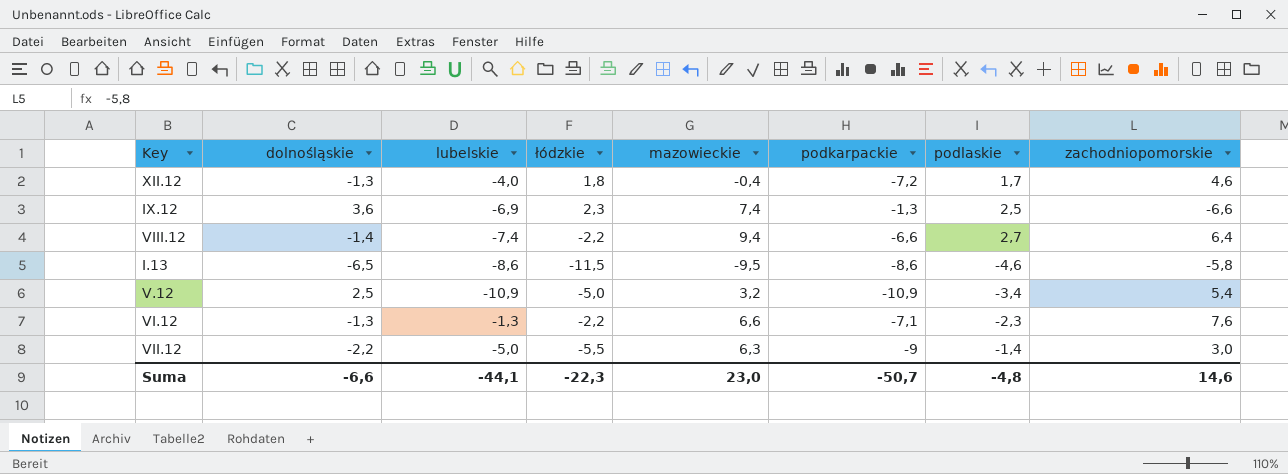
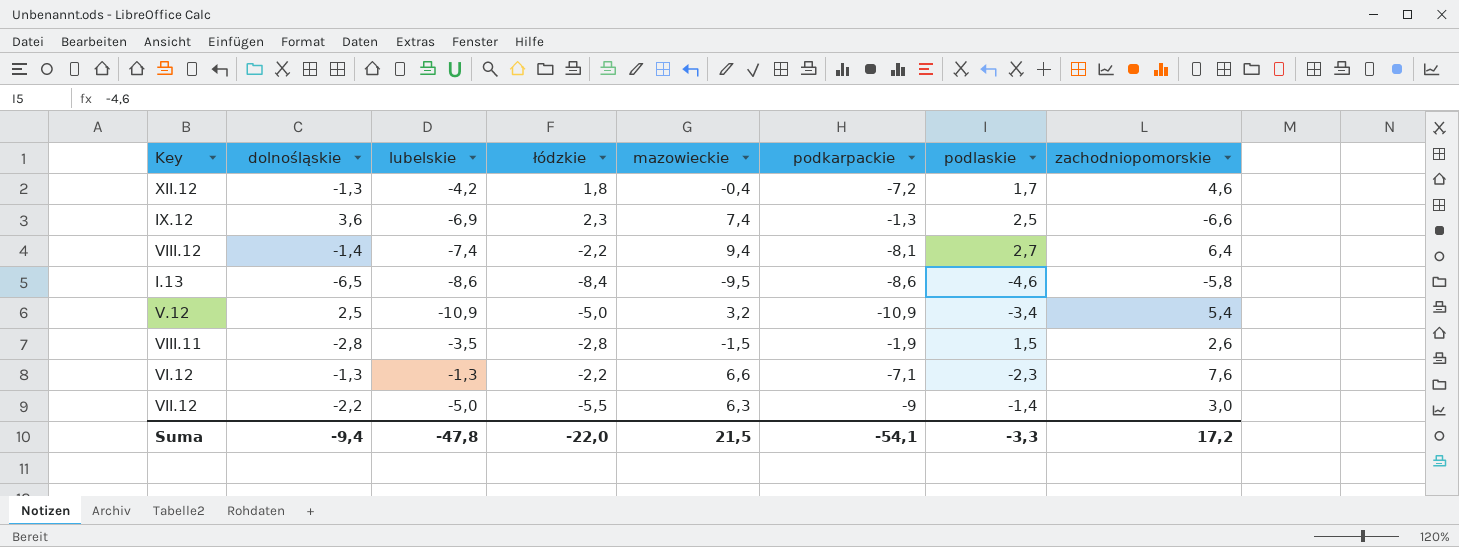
XII.12 | lubelskie: -4,0 -> -4,2
VIII.12 | podkarpackie: -6,6 -> -8,1
I.13 | łódzkie: -11,5 -> -8,4
row VIII.11: none -> -2,8 | -3,5 | -2,8 | -1,5 | -1,9 | 1,5 | 2,6
Suma | dolnośląskie: -6,6 -> -9,4
Suma | lubelskie: -44,1 -> -47,8
Suma | łódzkie: -22,3 -> -22,0
Suma | mazowieckie: 23,0 -> 21,5
Suma | podkarpackie: -50,7 -> -54,1
Suma | podlaskie: -4,8 -> -3,3
Suma | zachodniopomorskie: 14,6 -> 17,2

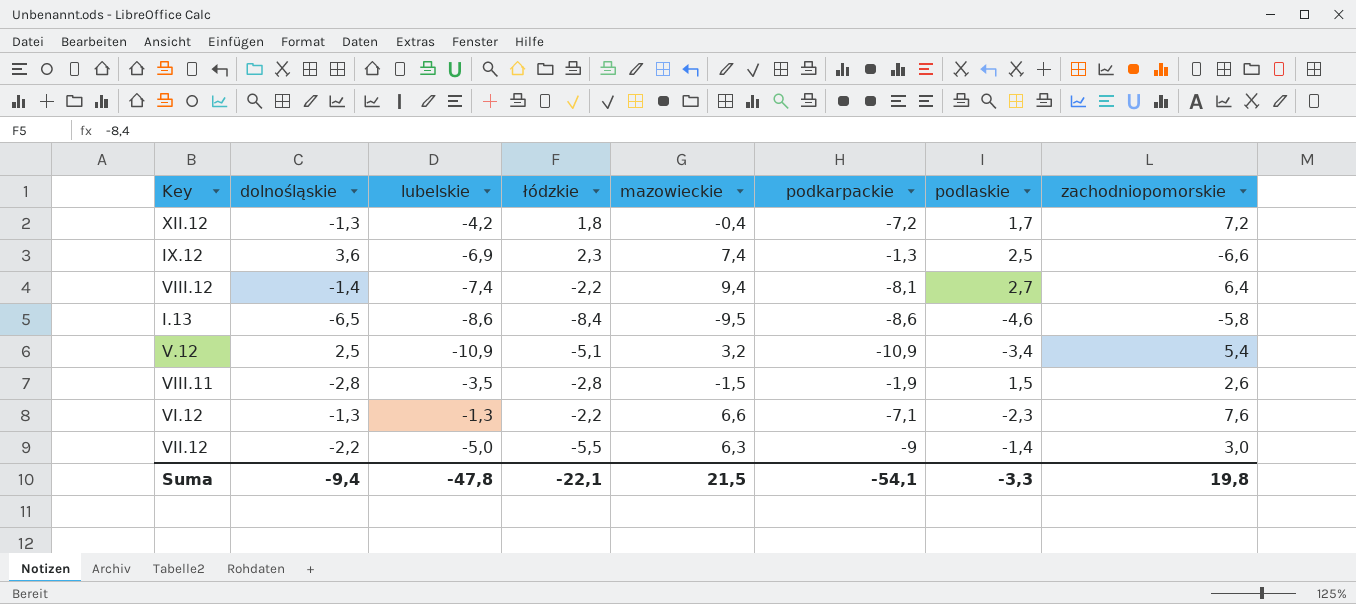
XII.12 | zachodniopomorskie: 4,6 -> 7,2
V.12 | łódzkie: -5,0 -> -5,1
Suma | łódzkie: -22,0 -> -22,1
Suma | zachodniopomorskie: 17,2 -> 19,8

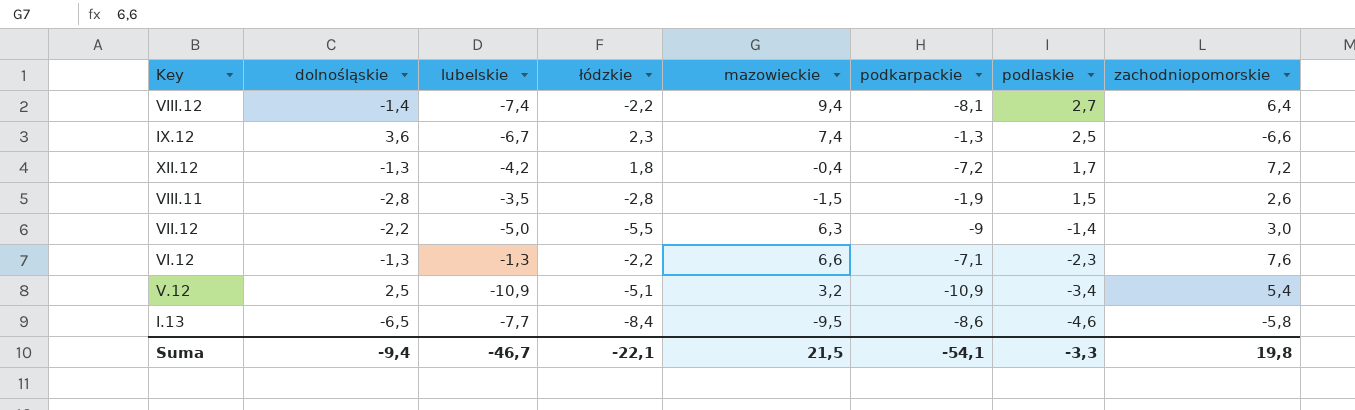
row order: none -> podlaskie descending
IX.12 | lubelskie: -6,9 -> -6,7
I.13 | lubelskie: -8,6 -> -7,7
Suma | lubelskie: -47,8 -> -46,7

